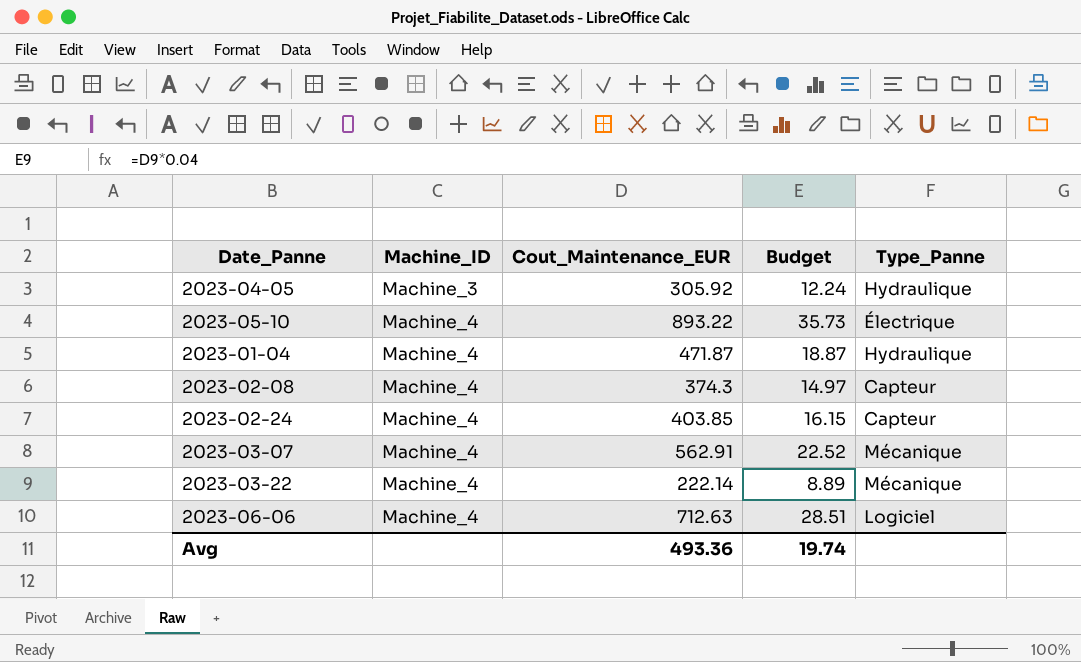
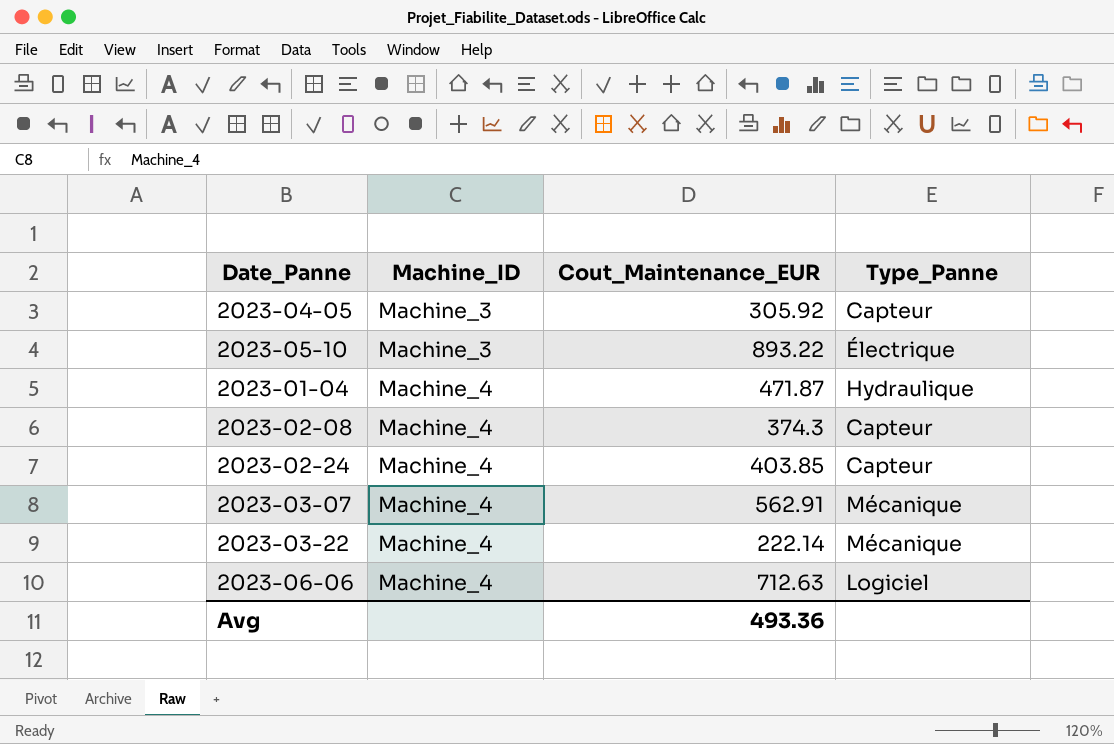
column Budget | formula: [Cout_Maintenance_EUR] * 0.04 -> none
2023-04-05 | Type_Panne: Hydraulique -> Capteur
2023-05-10 | Machine_ID: Machine_4 -> Machine_3

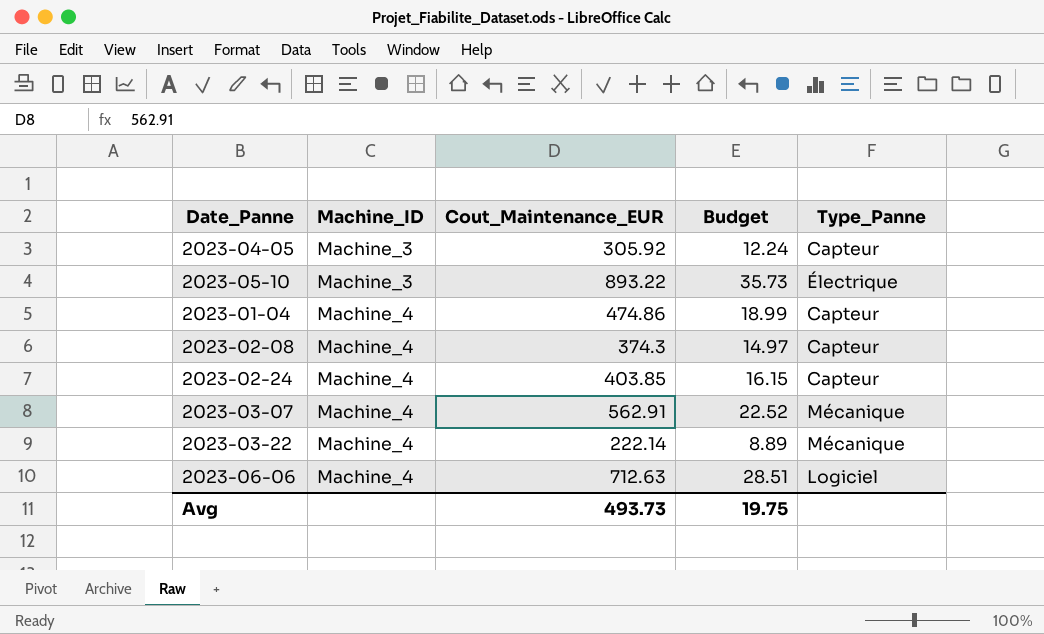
column Budget | formula: none -> [Cout_Maintenance_EUR] * 0.04
2023-01-04 | Cout_Maintenance_EUR: 471.87 -> 474.86
2023-01-04 | Type_Panne: Hydraulique -> Capteur
Avg | Cout_Maintenance_EUR: 493.36 -> 493.73

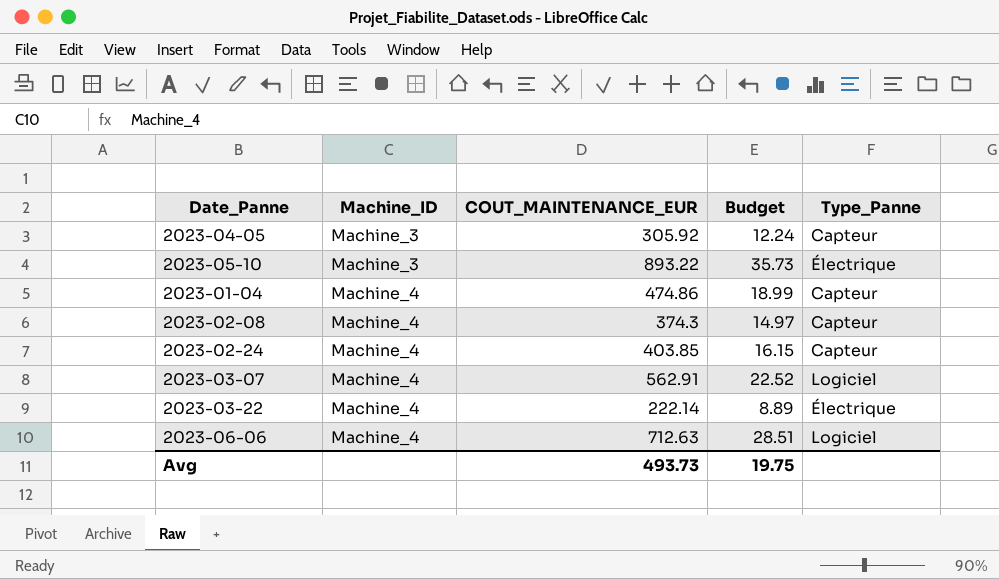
column name: Cout_Maintenance_EUR -> COUT_MAINTENANCE_EUR
2023-03-07 | Type_Panne: Mécanique -> Logiciel
2023-03-22 | Type_Panne: Mécanique -> Électrique

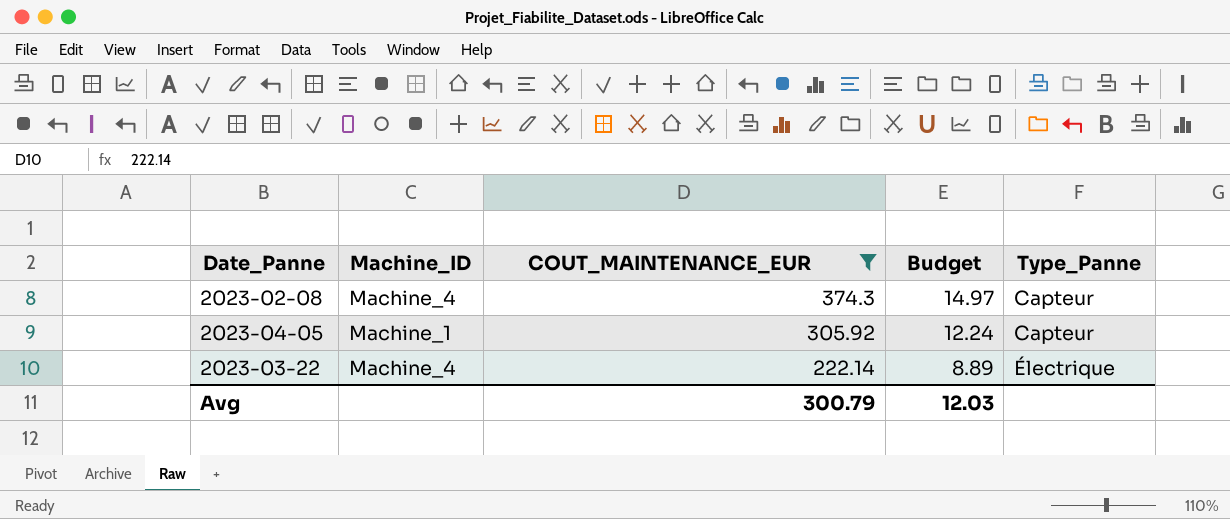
filter: none -> COUT_MAINTENANCE_EUR <= 374.3
row order: Machine_ID ascending -> COUT_MAINTENANCE_EUR descending
2023-04-05 | Machine_ID: Machine_3 -> Machine_1
Avg | COUT_MAINTENANCE_EUR: 493.73 -> 300.79
Avg | Budget: 19.75 -> 12.03

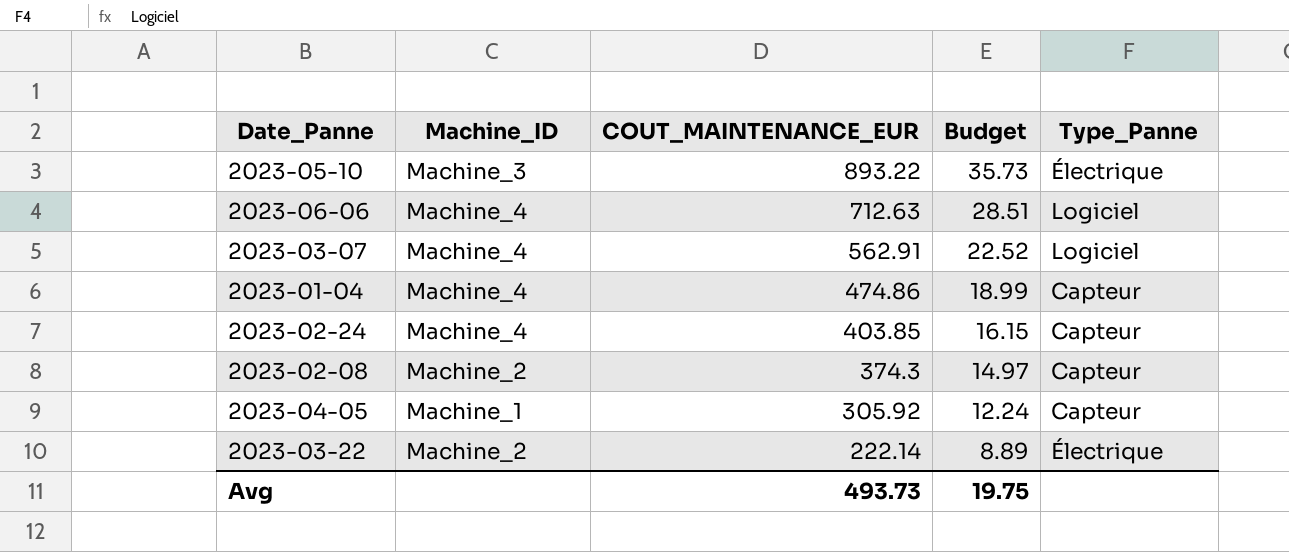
filter: COUT_MAINTENANCE_EUR <= 374.3 -> none
2023-02-08 | Machine_ID: Machine_4 -> Machine_2
2023-03-22 | Machine_ID: Machine_4 -> Machine_2
Avg | COUT_MAINTENANCE_EUR: 300.79 -> 493.73
Avg | Budget: 12.03 -> 19.75

